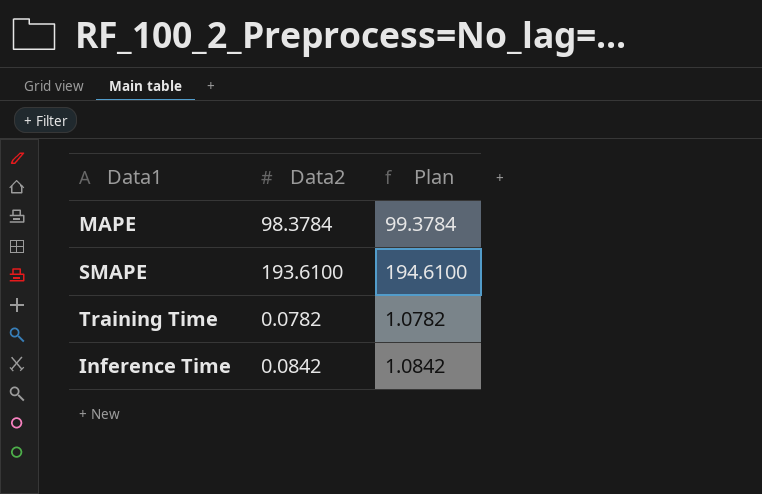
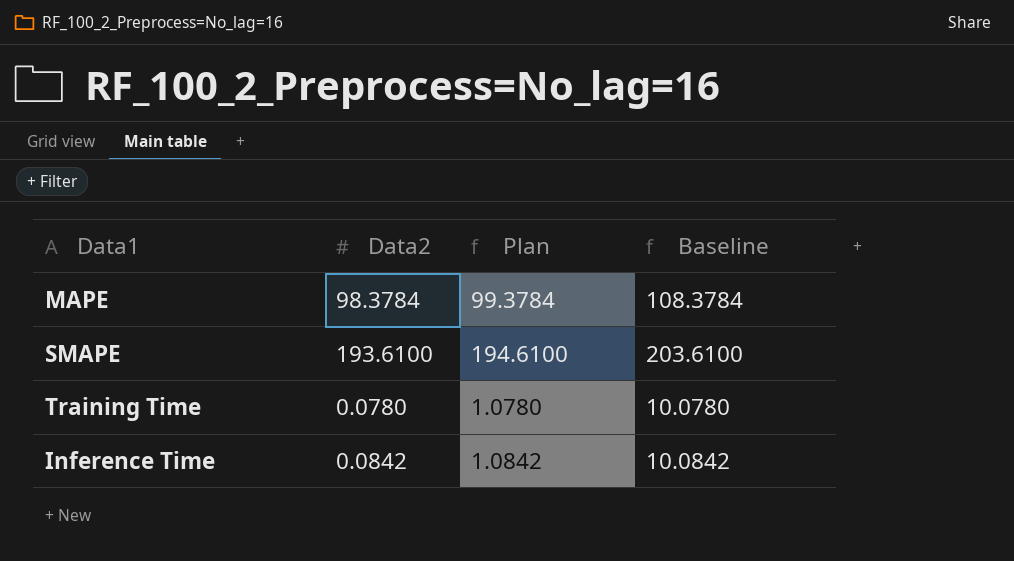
column Baseline | formula: none -> [Data2] + 10
Training Time | Data2: 0.0782 -> 0.0780
Training Time | Plan: 1.0782 -> 1.0780

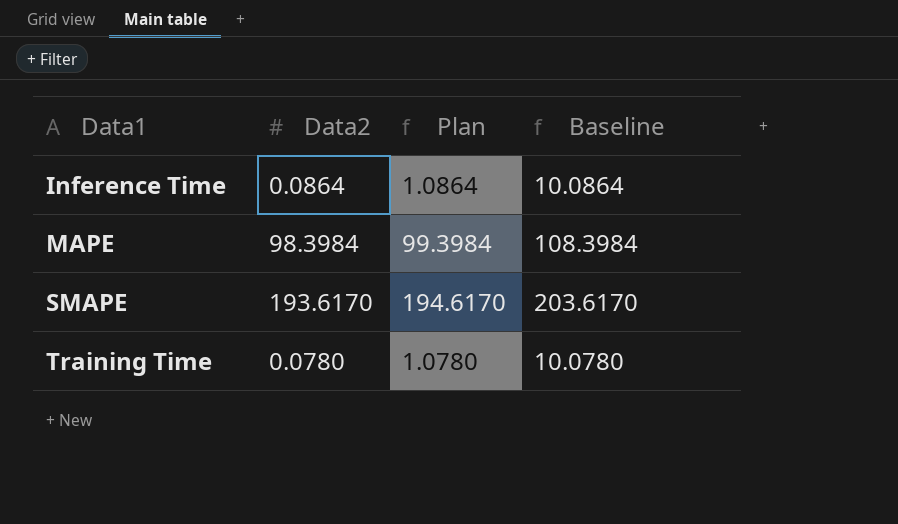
row order: none -> Data1 ascending
Inference Time | Data2: 0.0842 -> 0.0864
Inference Time | Plan: 1.0842 -> 1.0864
Inference Time | Baseline: 10.0842 -> 10.0864
MAPE | Data2: 98.3784 -> 98.3984
MAPE | Plan: 99.3784 -> 99.3984
MAPE | Baseline: 108.3784 -> 108.3984
SMAPE | Data2: 193.6100 -> 193.6170
SMAPE | Plan: 194.6100 -> 194.6170
SMAPE | Baseline: 203.6100 -> 203.6170

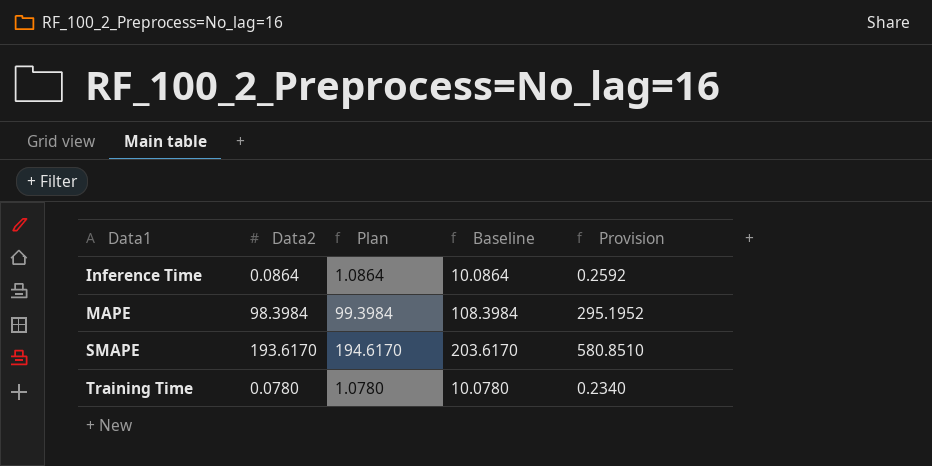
column Provision | formula: none -> [Data2] * 3

